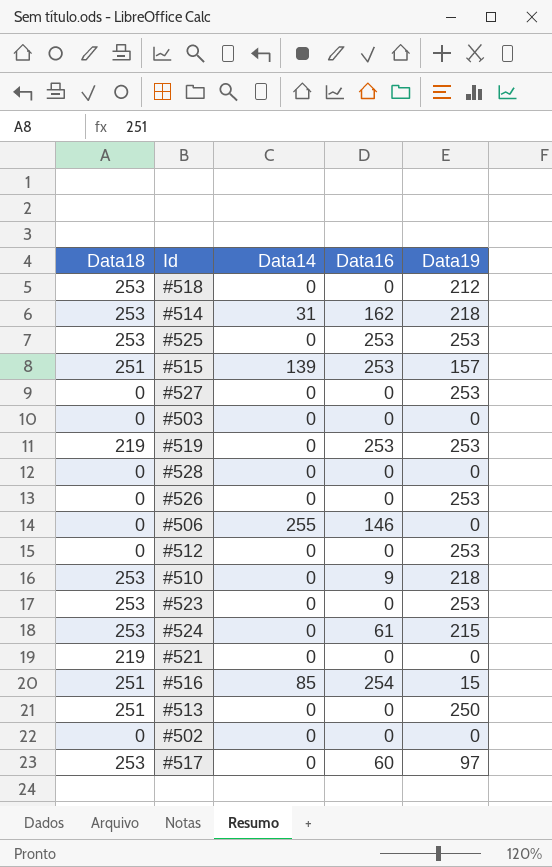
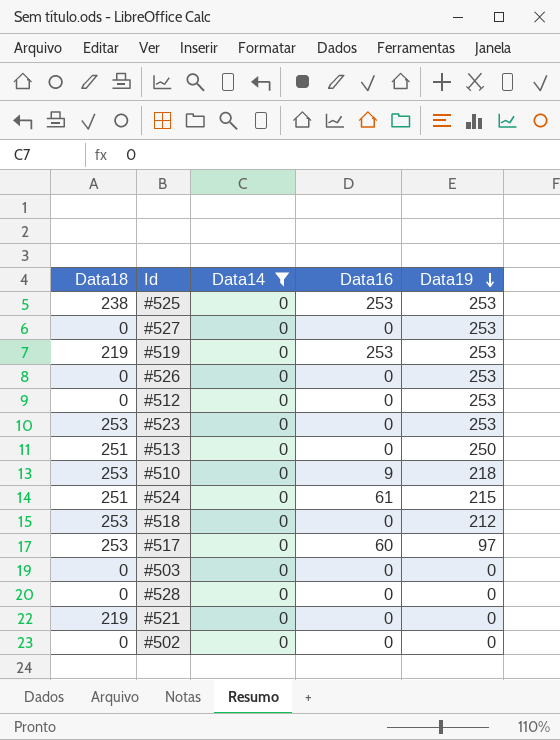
filter: none -> Data14 = 0
row order: none -> Data19 descending
#525 | Data18: 253 -> 238
#524 | Data18: 253 -> 251

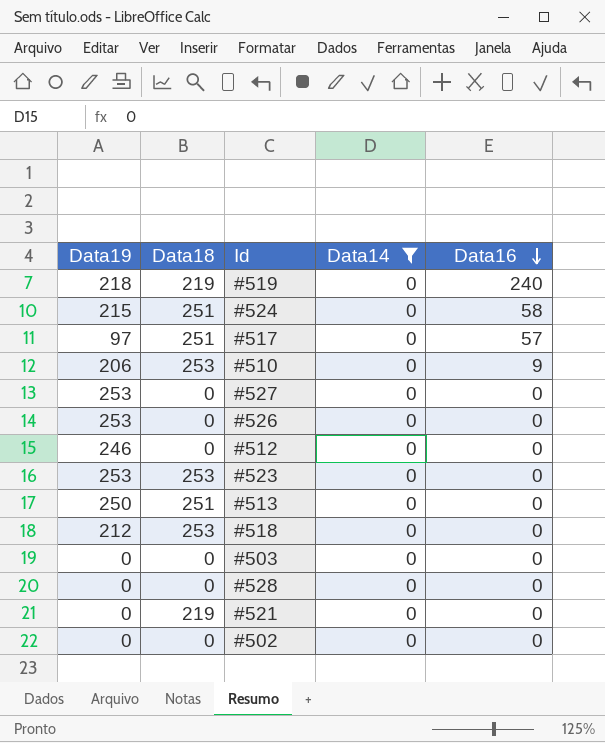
row order: Data19 descending -> Data16 descending
column Data19 | position: 5 -> 1
row #525: 238 | 0 | 253 | 253 -> none
#519 | Data19: 253 -> 218
#519 | Data16: 253 -> 240
#524 | Data16: 61 -> 58
#517 | Data18: 253 -> 251
#517 | Data16: 60 -> 57
#510 | Data19: 218 -> 206
#512 | Data19: 253 -> 246

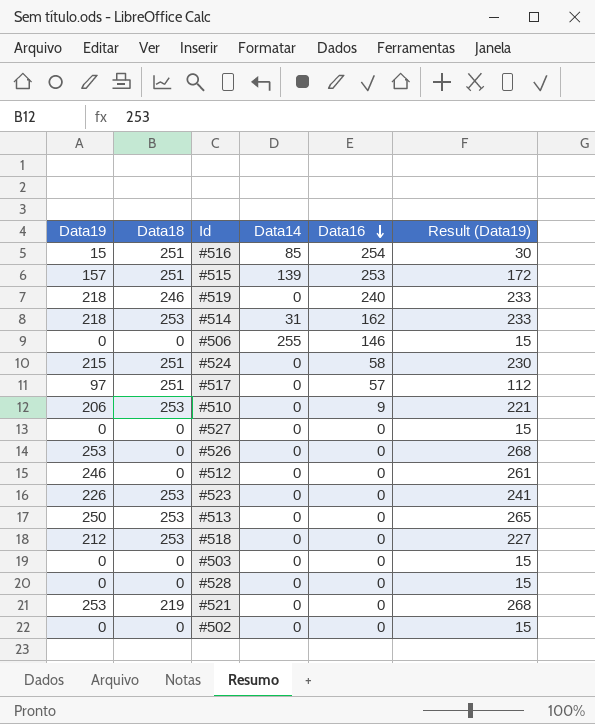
filter: Data14 = 0 -> none
column Result (Data19) | formula: none -> [Data19] + 15
#519 | Data18: 219 -> 246
#527 | Data19: 253 -> 0
#523 | Data19: 253 -> 226
#513 | Data18: 251 -> 253
#521 | Data19: 0 -> 253

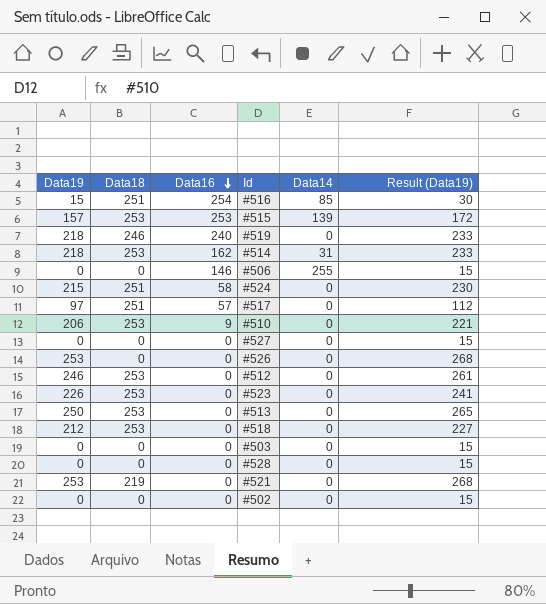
column Data16 | position: 5 -> 3
#515 | Data18: 251 -> 253
#512 | Data18: 0 -> 253

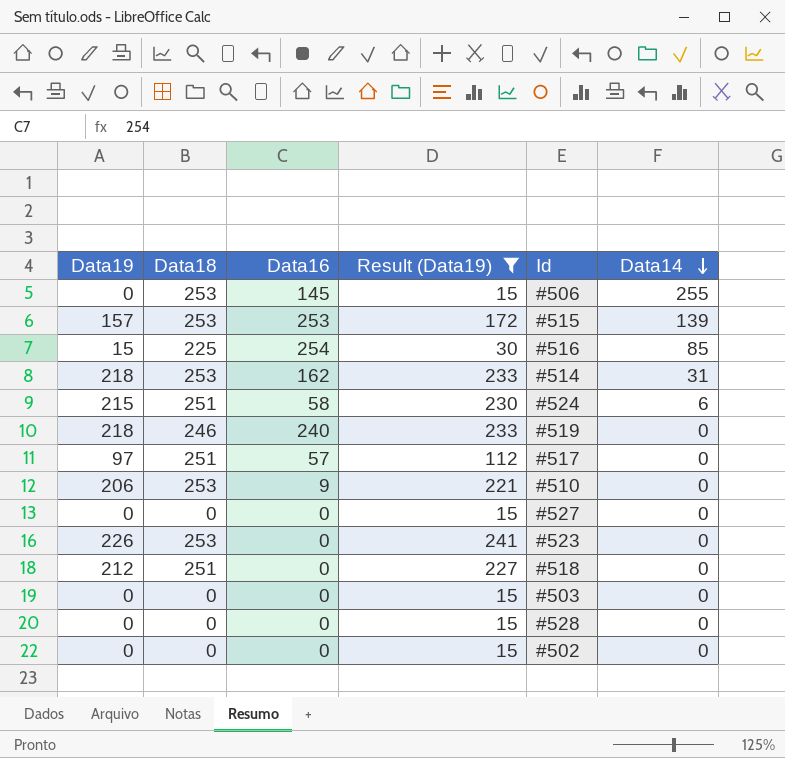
filter: none -> Result (Data19) <= 241
row order: Data16 descending -> Data14 descending
column Result (Data19) | position: 6 -> 4
#506 | Data18: 0 -> 253
#506 | Data16: 146 -> 145
#516 | Data18: 251 -> 225
#524 | Data14: 0 -> 6
#518 | Data18: 253 -> 251

